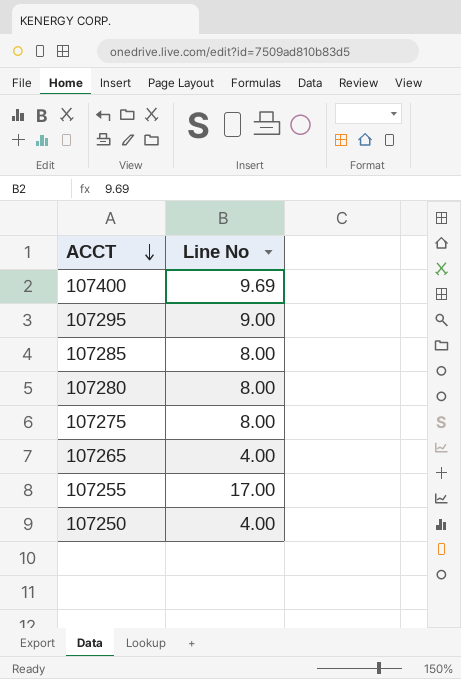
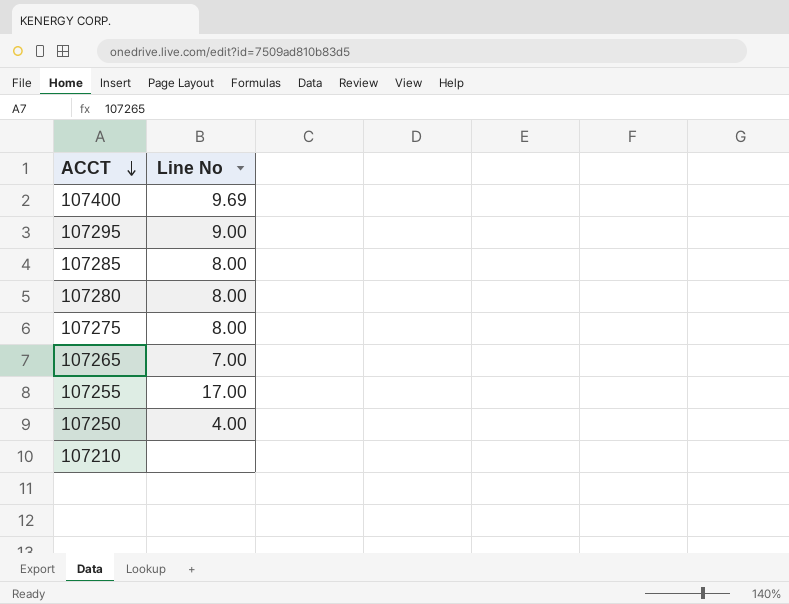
107265 | Line No: 4.00 -> 7.00
row 107210: none -> none

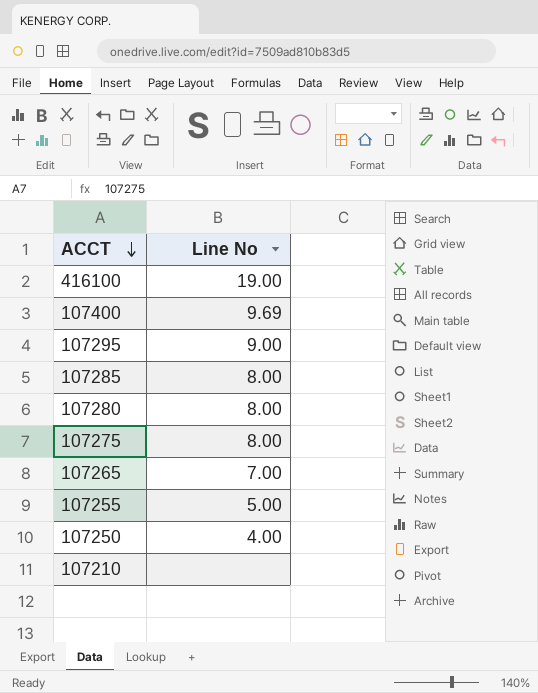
row 416100: none -> 19.00
107255 | Line No: 17.00 -> 5.00

